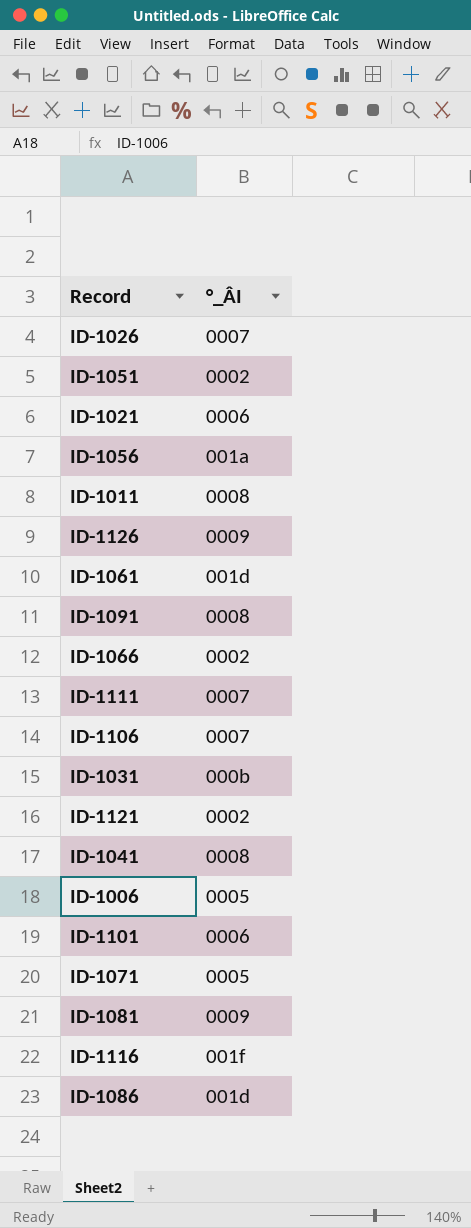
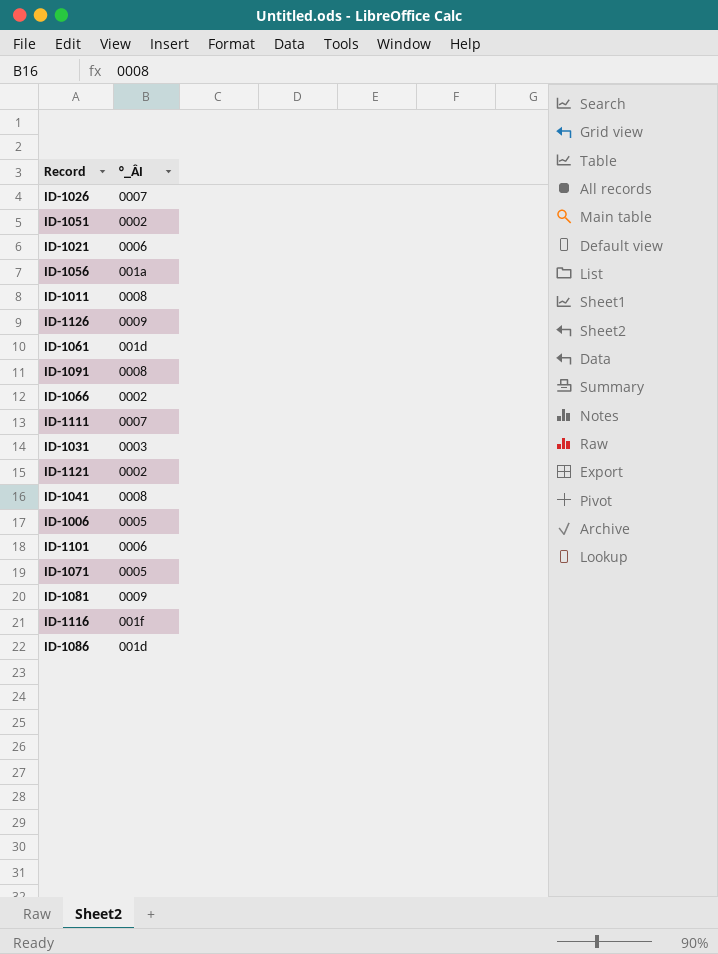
row ID-1106: 0007 -> none
ID-1031 | °_ÂI: 000b -> 0003

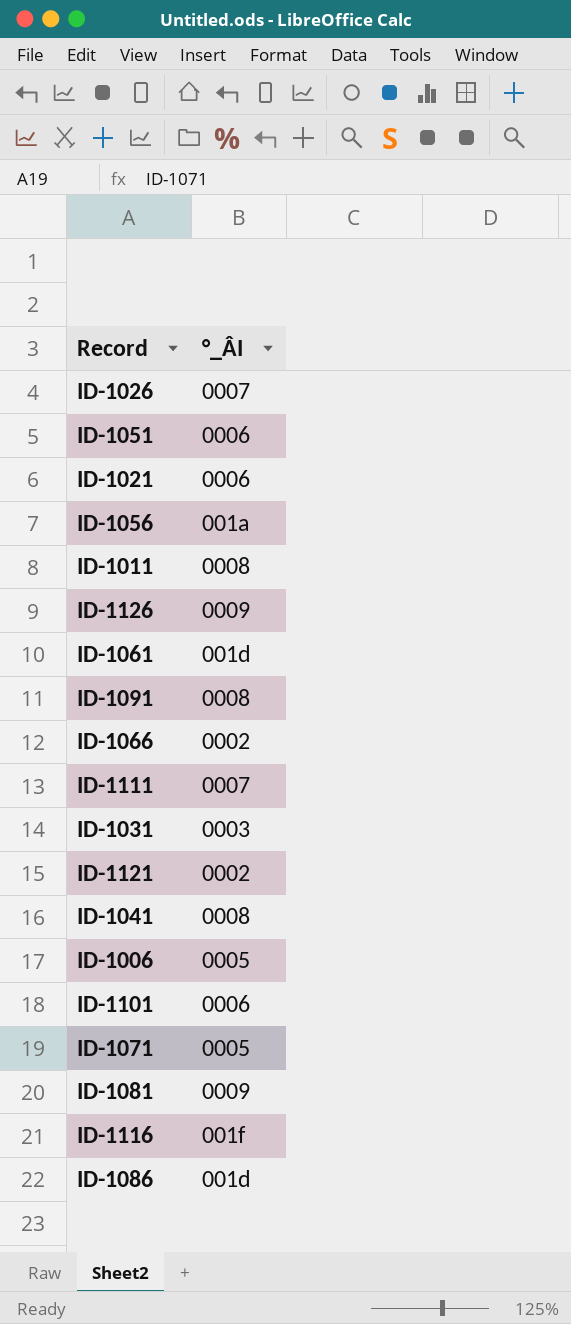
ID-1051 | °_ÂI: 0002 -> 0006

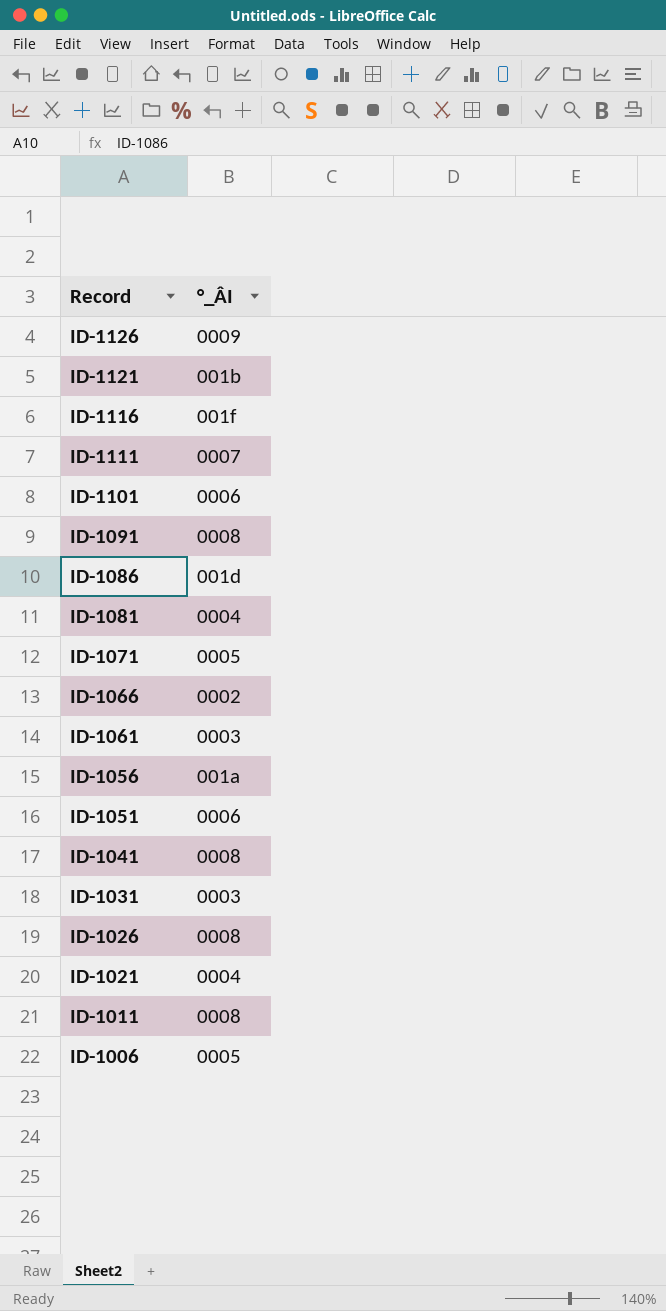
row order: none -> Record descending
ID-1121 | °_ÂI: 0002 -> 001b
ID-1081 | °_ÂI: 0009 -> 0004
ID-1061 | °_ÂI: 001d -> 0003
ID-1026 | °_ÂI: 0007 -> 0008
ID-1021 | °_ÂI: 0006 -> 0004

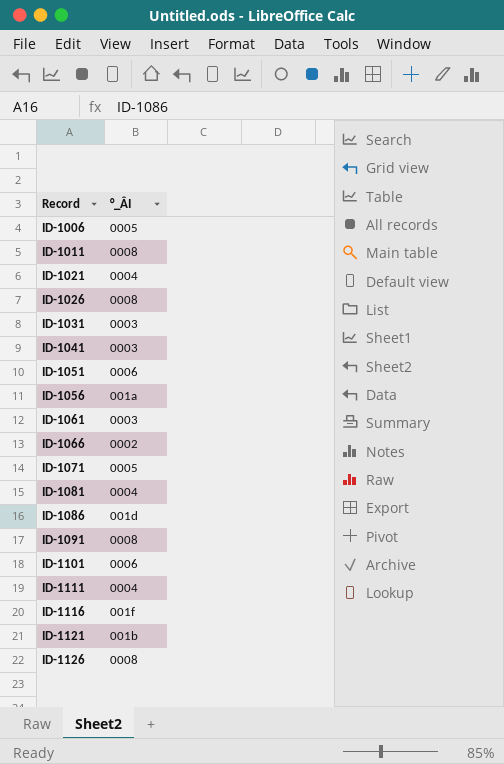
row order: Record descending -> Record ascending
ID-1041 | °_ÂI: 0008 -> 0003
ID-1111 | °_ÂI: 0007 -> 0004
ID-1126 | °_ÂI: 0009 -> 0008

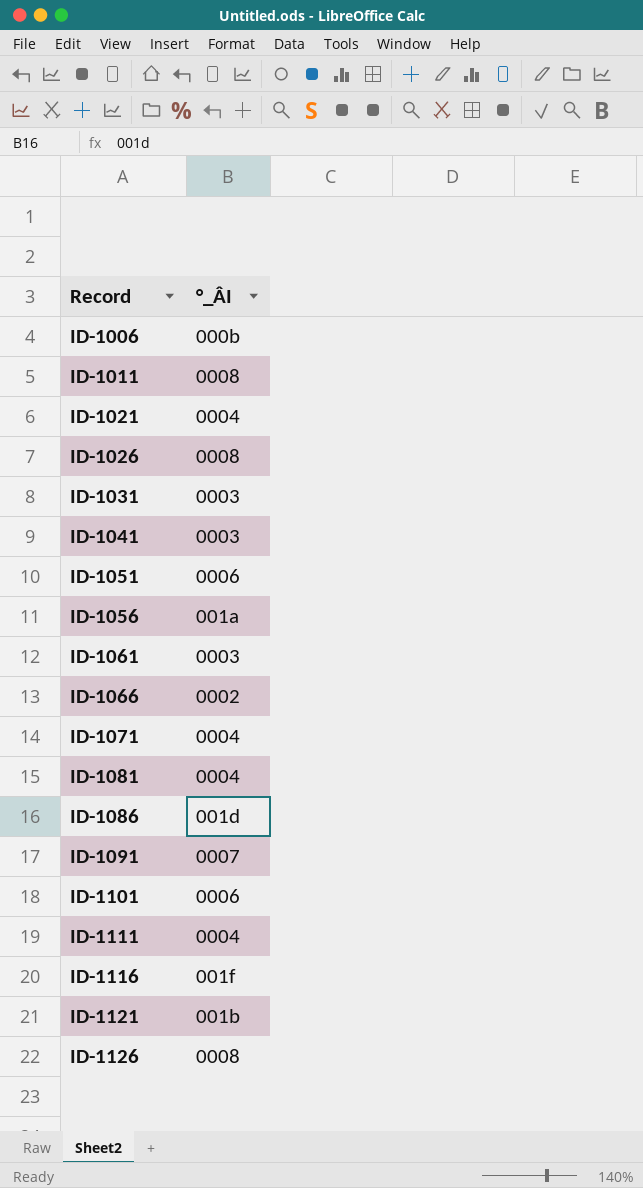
ID-1006 | °_ÂI: 0005 -> 000b
ID-1071 | °_ÂI: 0005 -> 0004
ID-1091 | °_ÂI: 0008 -> 0007

